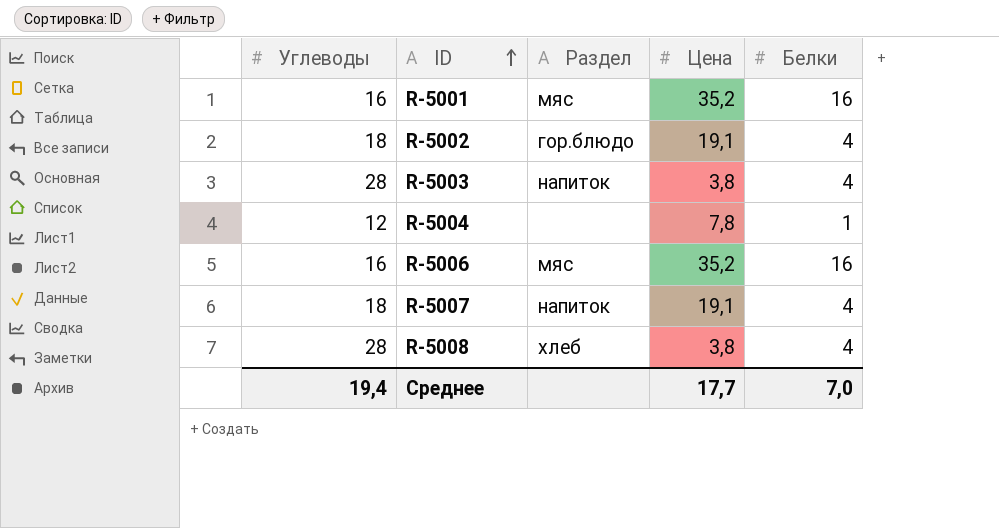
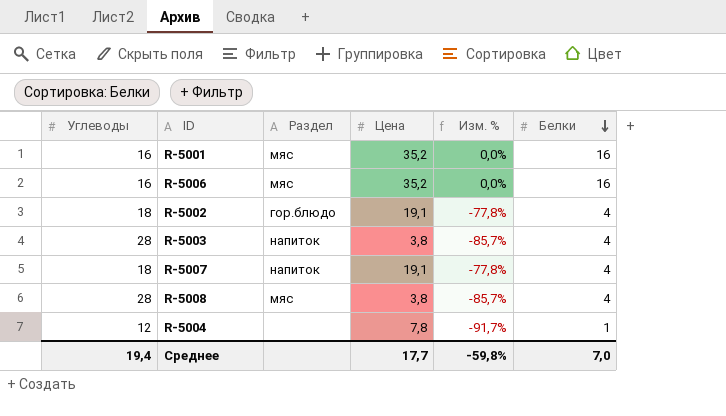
row order: ID ascending -> Белки descending
column Изм. % | formula: none -> ([Белки] - [Углеводы]) / [Углеводы]
R-5008 | Раздел: хлеб -> мяс

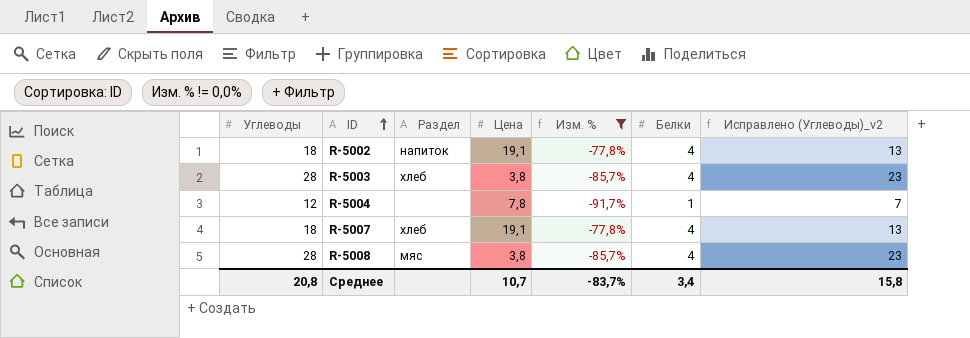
filter: none -> Изм. % != 0,0%
row order: Белки descending -> ID ascending
column Исправлено (Углеводы)_v2 | formula: none -> [Углеводы] - 5
R-5002 | Раздел: гор.блюдо -> напиток
R-5003 | Раздел: напиток -> хлеб
R-5007 | Раздел: напиток -> хлеб
Среднее | Углеводы: 19,4 -> 20,8
Среднее | Цена: 17,7 -> 10,7
Среднее | Изм. %: -59,8% -> -83,7%
Среднее | Белки: 7,0 -> 3,4

